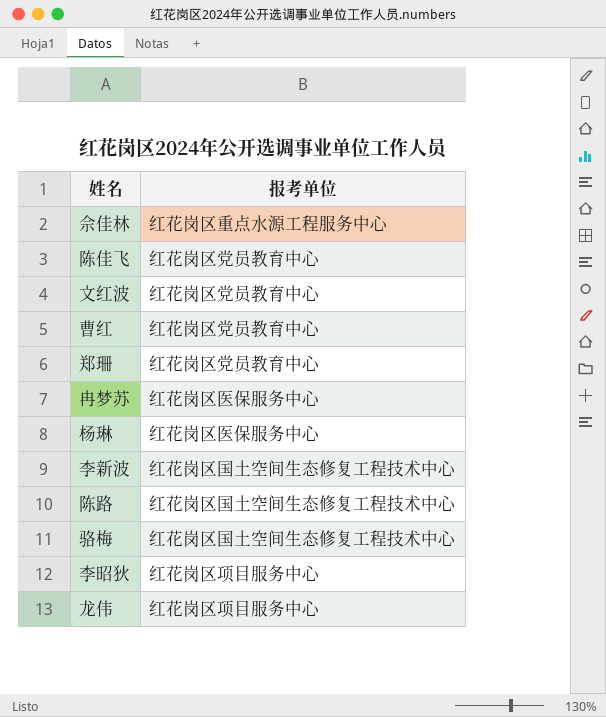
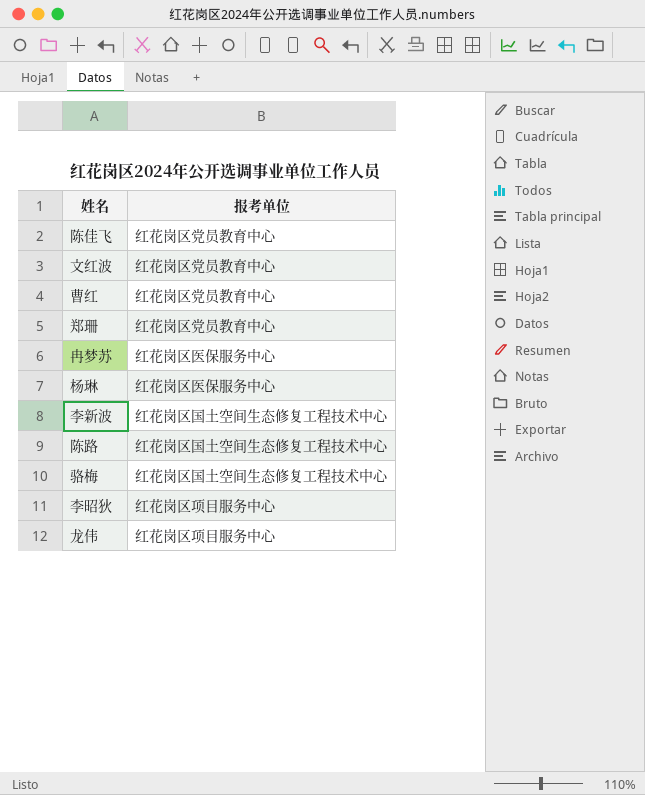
row 佘佳林: 红花岗区重点水源工程服务中心 -> none

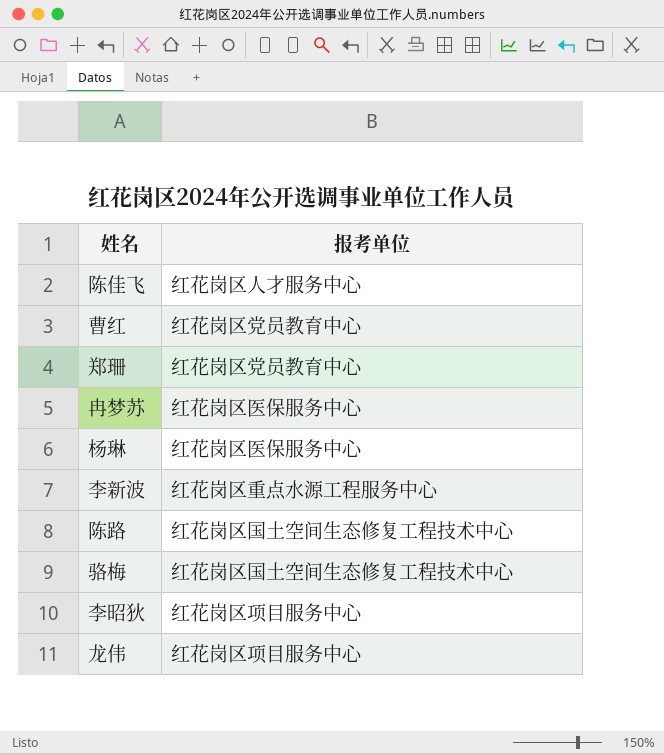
row 文红波: 红花岗区党员教育中心 -> none
陈佳飞 | 报考单位: 红花岗区党员教育中心 -> 红花岗区人才服务中心
李新波 | 报考单位: 红花岗区国土空间生态修复工程技术中心 -> 红花岗区重点水源工程服务中心

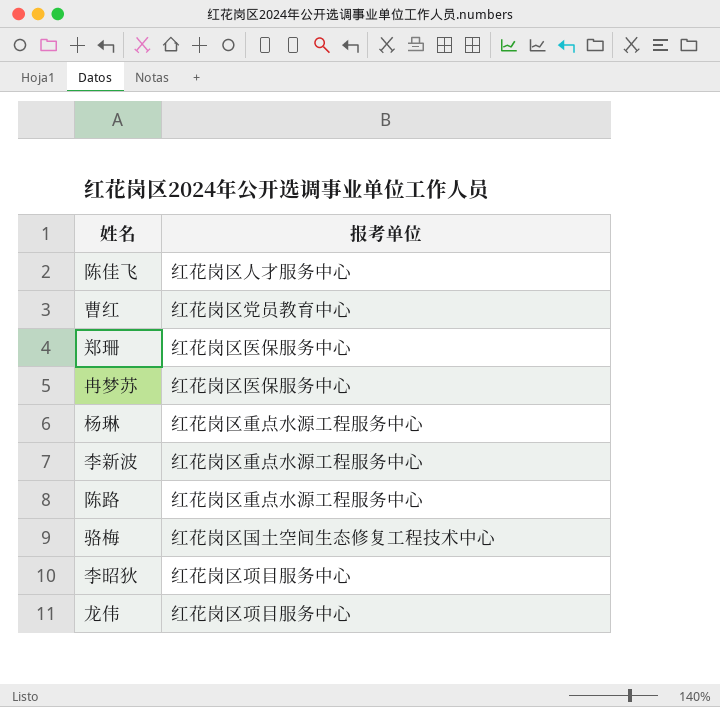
郑珊 | 报考单位: 红花岗区党员教育中心 -> 红花岗区医保服务中心
杨琳 | 报考单位: 红花岗区医保服务中心 -> 红花岗区重点水源工程服务中心
陈路 | 报考单位: 红花岗区国土空间生态修复工程技术中心 -> 红花岗区重点水源工程服务中心

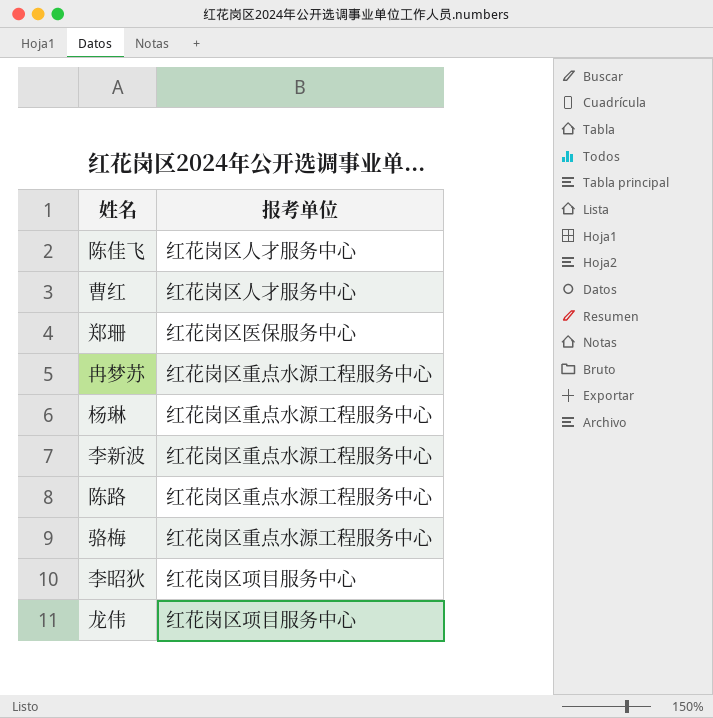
曹红 | 报考单位: 红花岗区党员教育中心 -> 红花岗区人才服务中心
冉梦苏 | 报考单位: 红花岗区医保服务中心 -> 红花岗区重点水源工程服务中心
骆梅 | 报考单位: 红花岗区国土空间生态修复工程技术中心 -> 红花岗区重点水源工程服务中心

